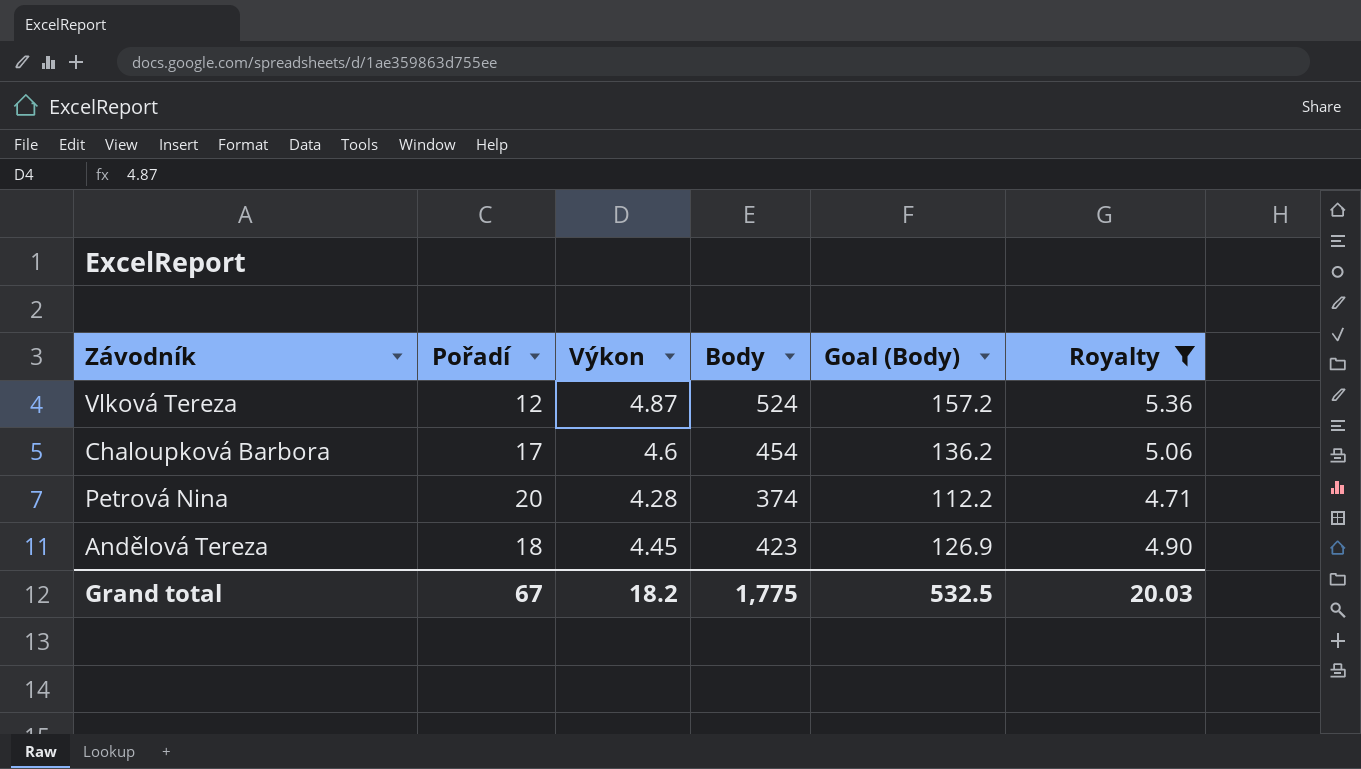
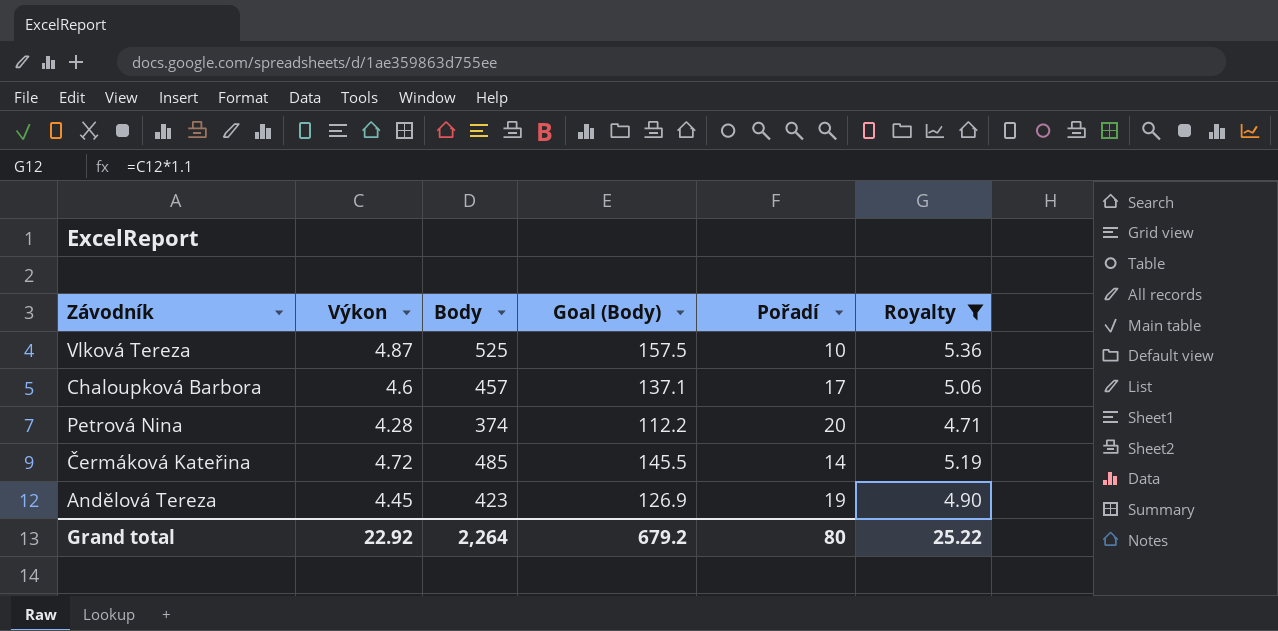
column Pořadí | position: 2 -> 5
Vlková Tereza | Body: 524 -> 525
Vlková Tereza | Goal (Body): 157.2 -> 157.5
Vlková Tereza | Pořadí: 12 -> 10
Chaloupková Barbora | Body: 454 -> 457
Chaloupková Barbora | Goal (Body): 136.2 -> 137.1
row Čermáková Kateřina: none -> 4.72 | 485 | 145.5 | 14 | 5.19
Andělová Tereza | Pořadí: 18 -> 19
Grand total | Výkon: 18.2 -> 22.92
Grand total | Body: 1,775 -> 2,264
Grand total | Goal (Body): 532.5 -> 679.2
Grand total | Pořadí: 67 -> 80
Grand total | Royalty: 20.03 -> 25.22

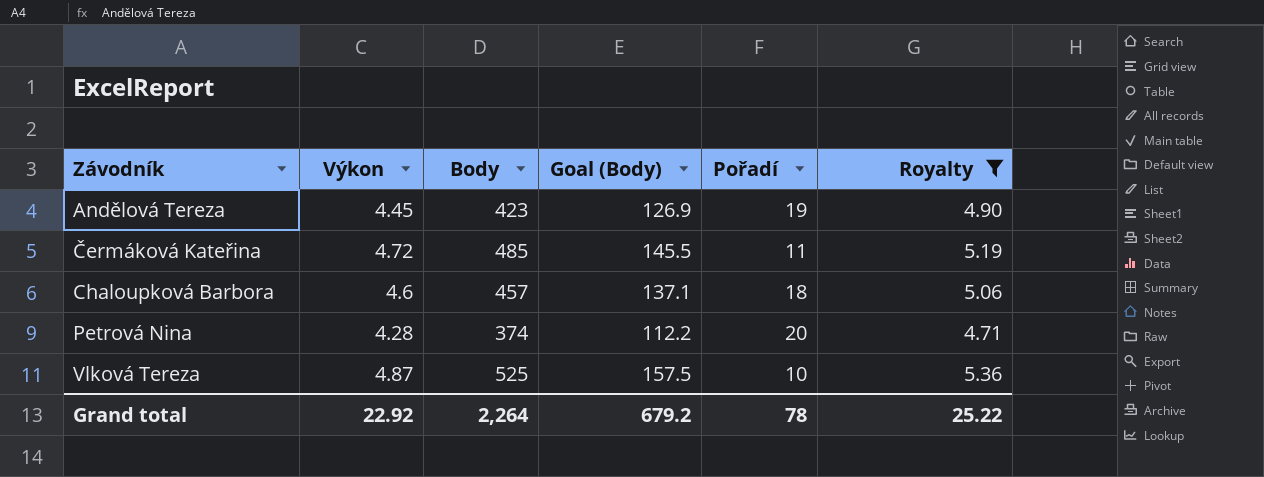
row order: none -> Závodník ascending
Čermáková Kateřina | Pořadí: 14 -> 11
Chaloupková Barbora | Pořadí: 17 -> 18
Grand total | Pořadí: 80 -> 78

